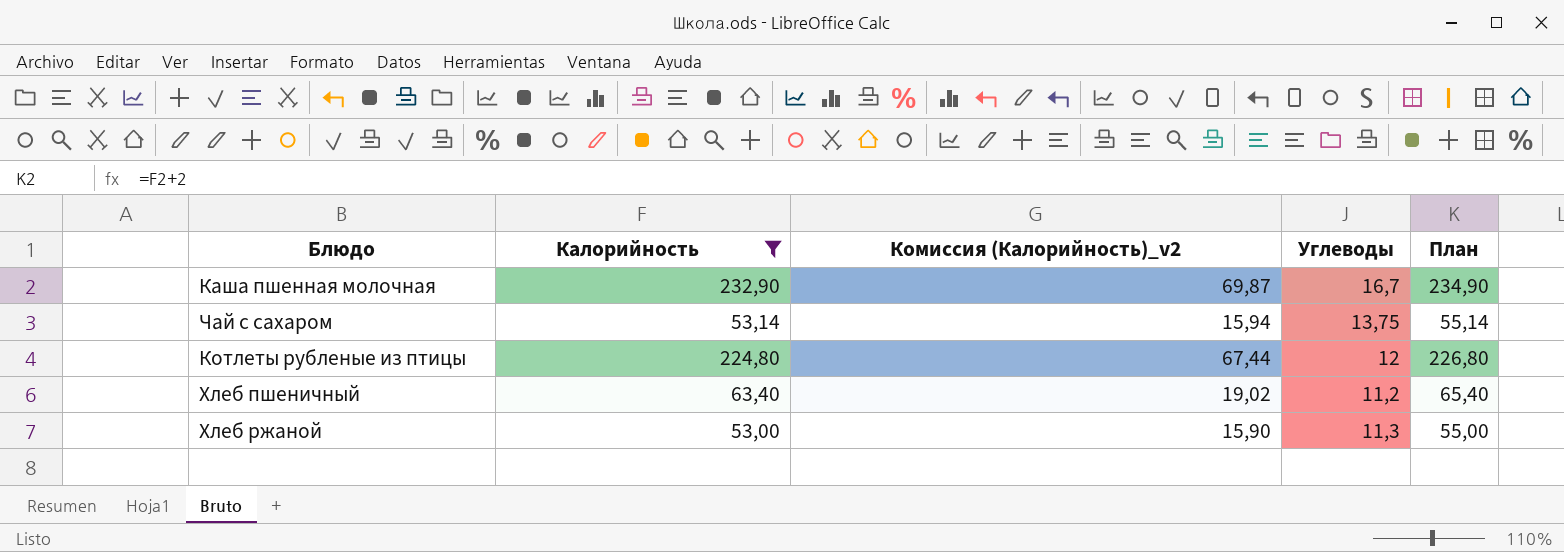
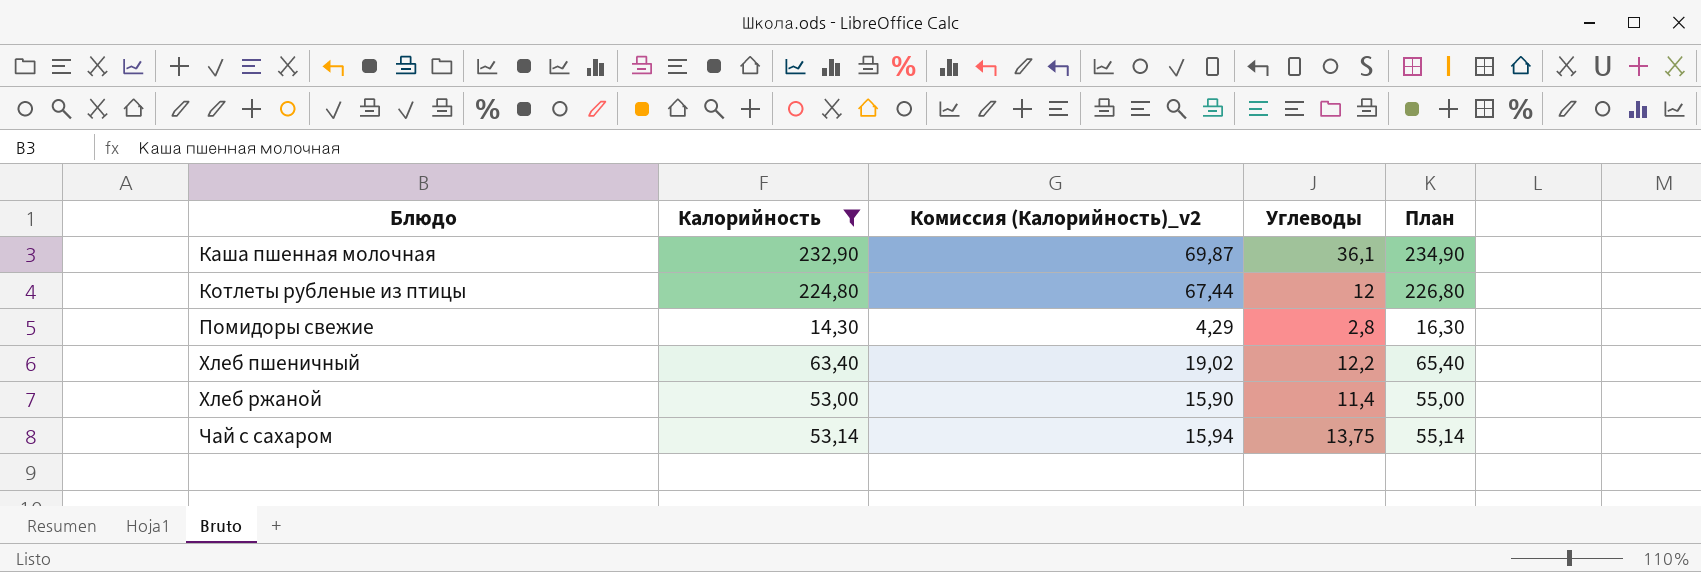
row order: none -> Блюдо ascending
Каша пшенная молочная | Углеводы: 16,7 -> 36,1
row Помидоры свежие: none -> 14,30 | 4,29 | 2,8 | 16,30
Хлеб пшеничный | Углеводы: 11,2 -> 12,2
Хлеб ржаной | Углеводы: 11,3 -> 11,4

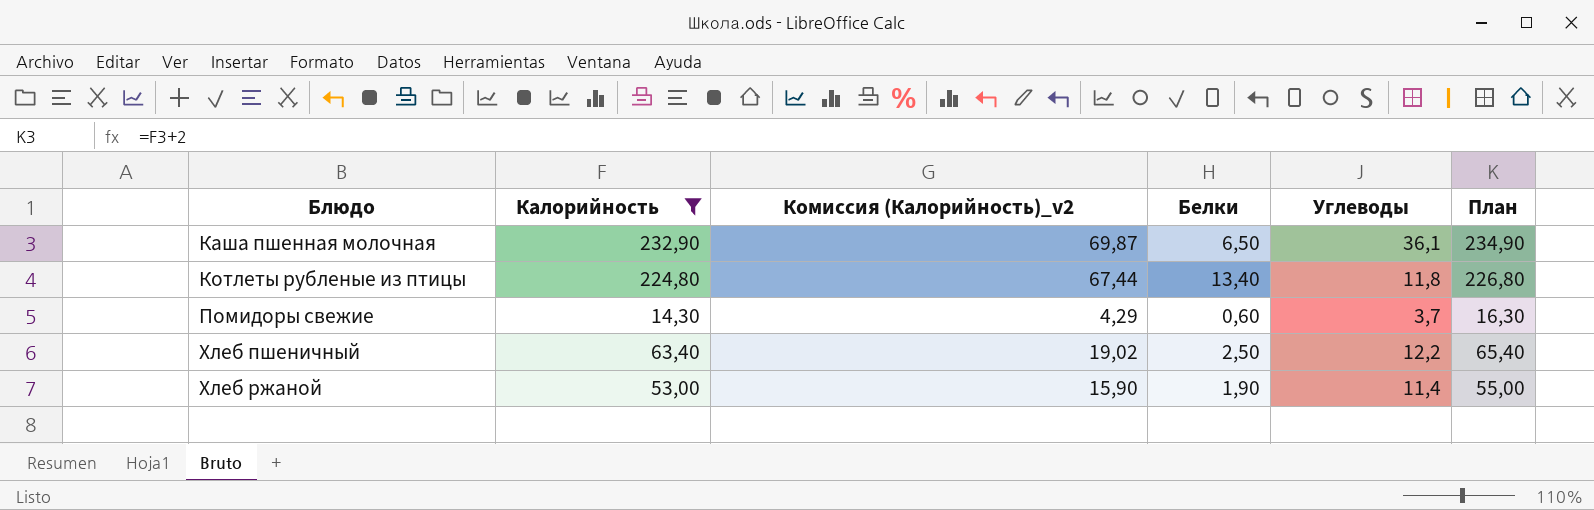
column Белки | position: none -> 4
row Чай с сахаром: 53,14 | 15,94 | 13,75 | 55,14 -> none
Котлеты рубленые из птицы | Углеводы: 12 -> 11,8
Помидоры свежие | Углеводы: 2,8 -> 3,7

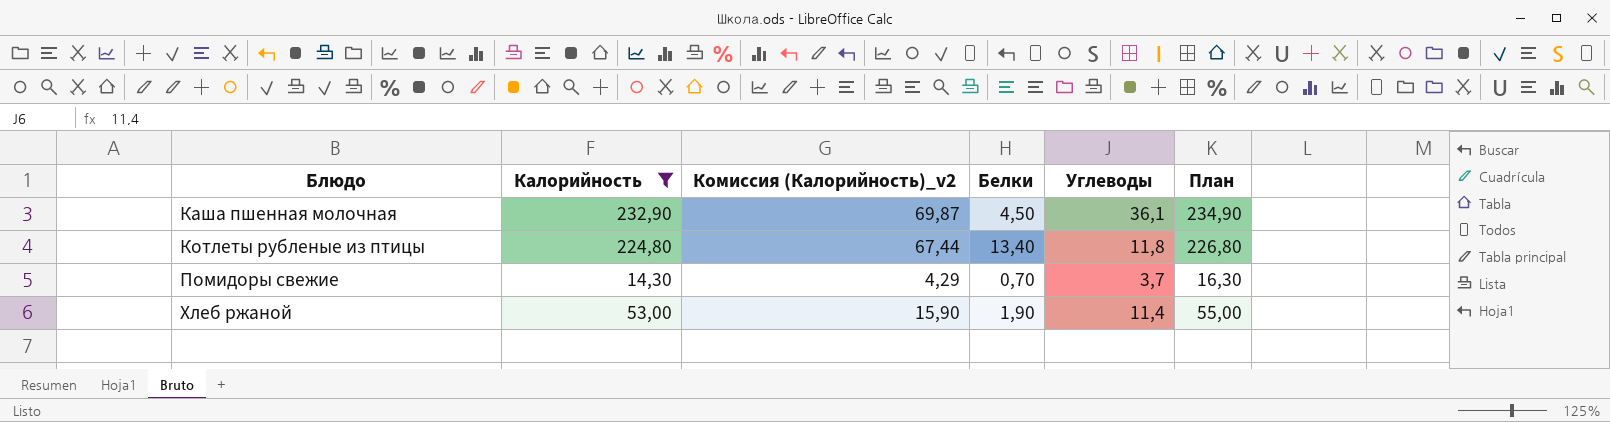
row Хлеб пшеничный: 63,40 | 19,02 | 2,50 | 12,2 | 65,40 -> none
Каша пшенная молочная | Белки: 6,50 -> 4,50
Помидоры свежие | Белки: 0,60 -> 0,70

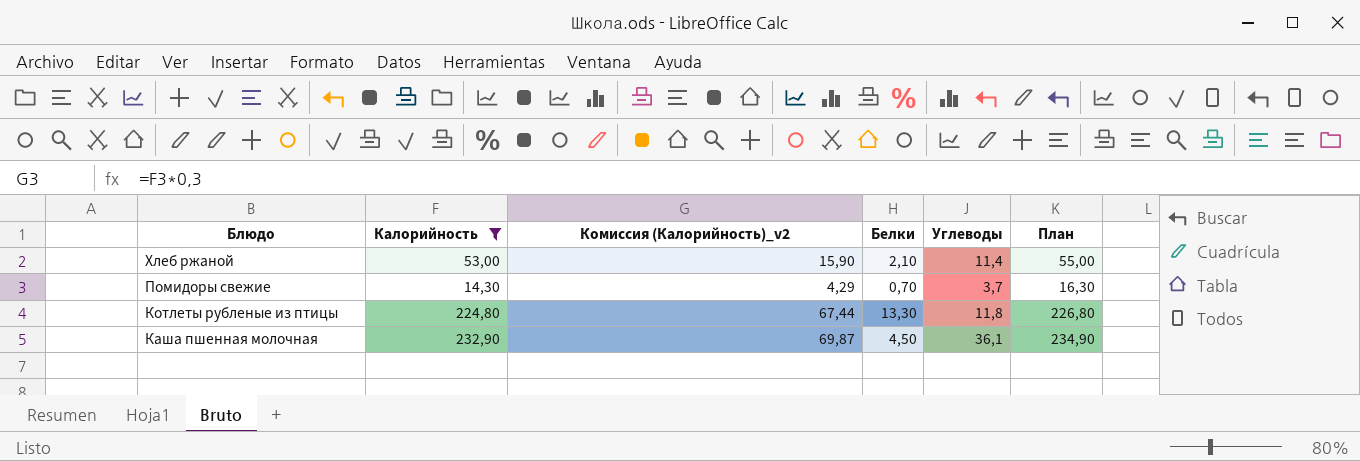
row order: Блюдо ascending -> Блюдо descending
Хлеб ржаной | Белки: 1,90 -> 2,10
Котлеты рубленые из птицы | Белки: 13,40 -> 13,30

